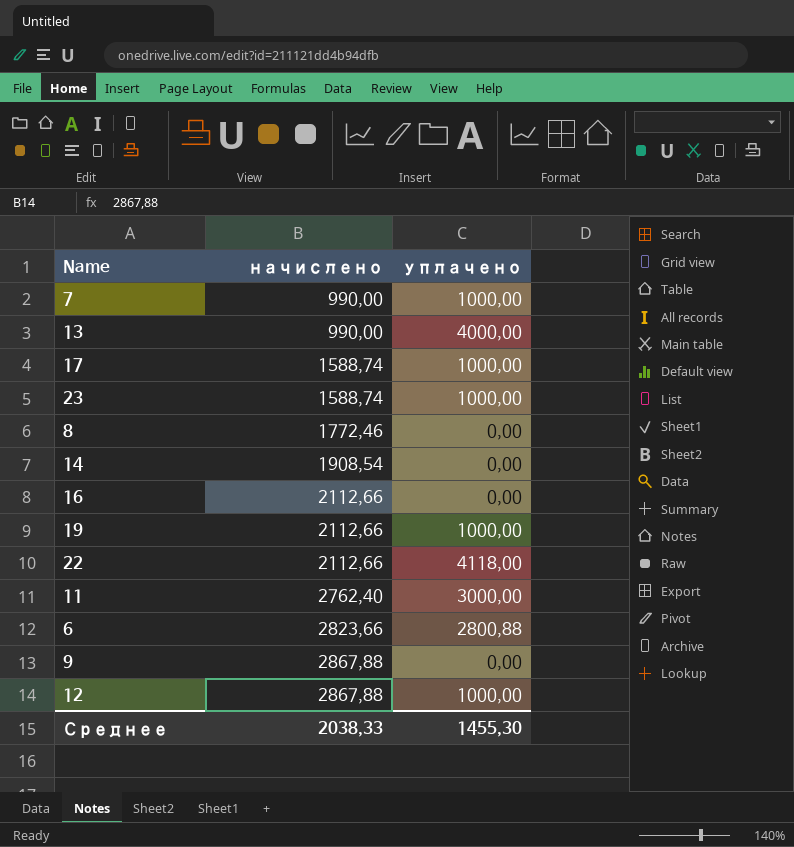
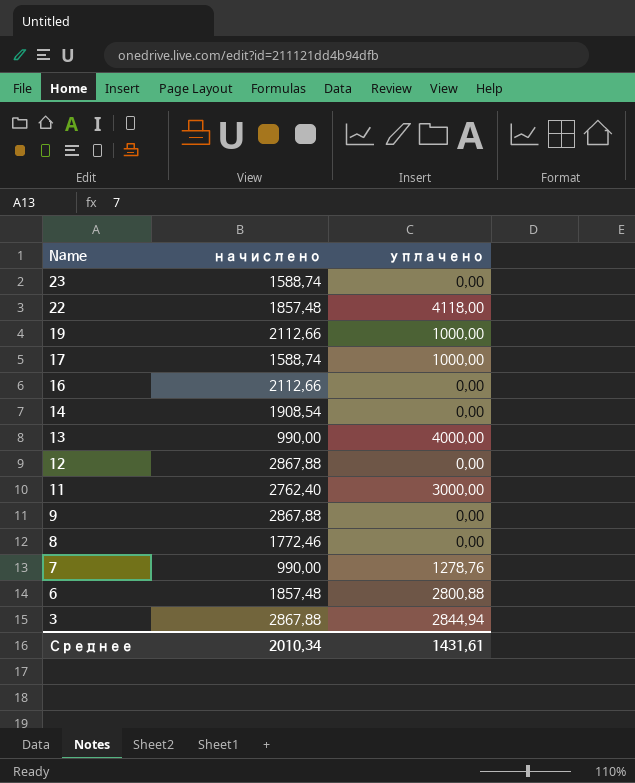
row order: начислено ascending -> Name descending
23 | уплачено: 1000,00 -> 0,00
22 | начислено: 2112,66 -> 1857,48
12 | уплачено: 1000,00 -> 0,00
7 | уплачено: 1000,00 -> 1278,76
6 | начислено: 2823,66 -> 1857,48
row 3: none -> 2867,88 | 2844,94
Среднее | начислено: 2038,33 -> 2010,34
Среднее | уплачено: 1455,30 -> 1431,61

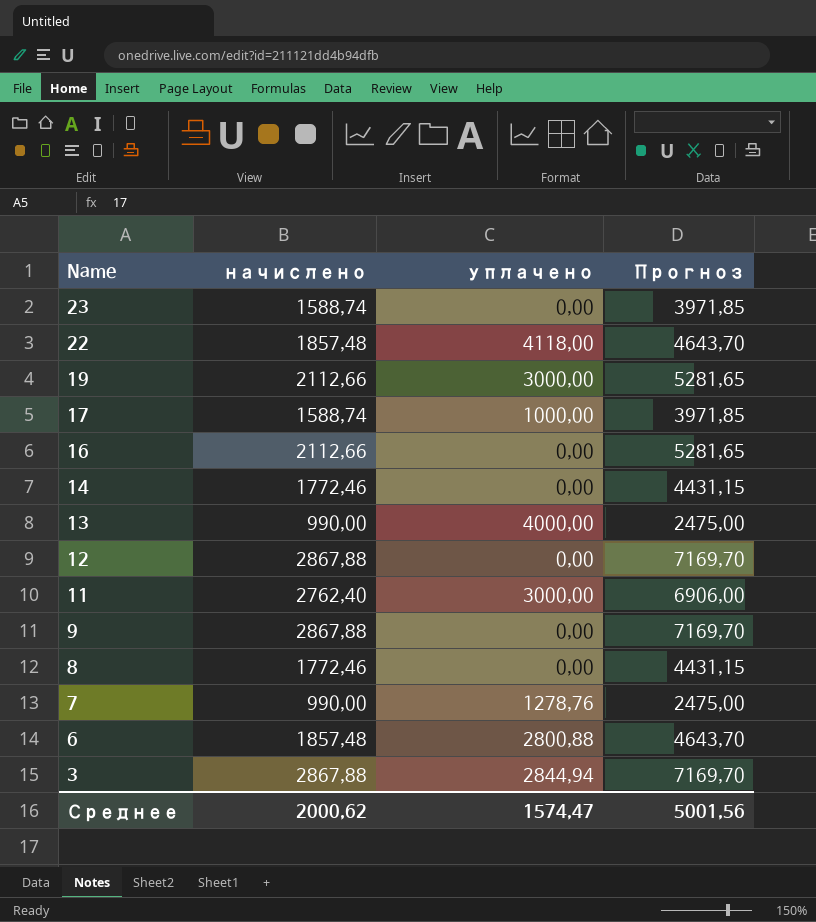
column Прогноз | formula: none -> [начислено] * 2,5
19 | уплачено: 1000,00 -> 3000,00
14 | начислено: 1908,54 -> 1772,46
Среднее | начислено: 2010,34 -> 2000,62
Среднее | уплачено: 1431,61 -> 1574,47

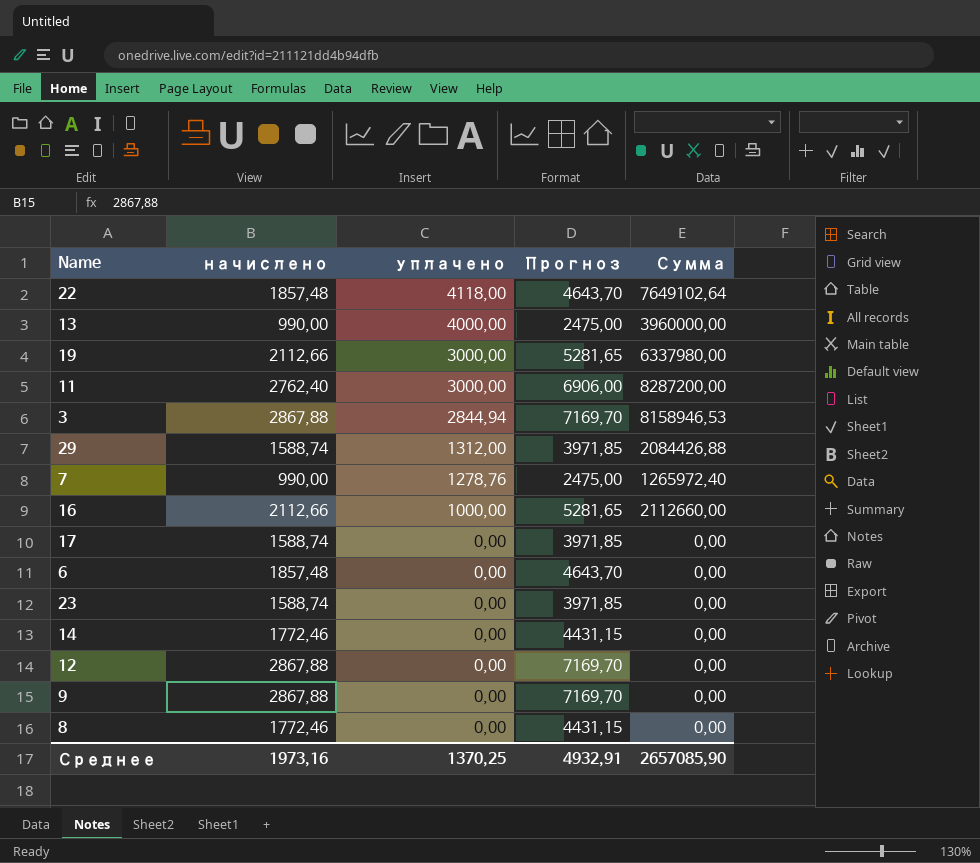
row order: Name descending -> уплачено descending
column Сумма | formula: none -> [начислено] * [уплачено]
row 29: none -> 1588,74 | 1312,00 | 3971,85 | 2084426,88
16 | уплачено: 0,00 -> 1000,00
17 | уплачено: 1000,00 -> 0,00
6 | уплачено: 2800,88 -> 0,00
Среднее | начислено: 2000,62 -> 1973,16
Среднее | уплачено: 1574,47 -> 1370,25
Среднее | Прогноз: 5001,56 -> 4932,91

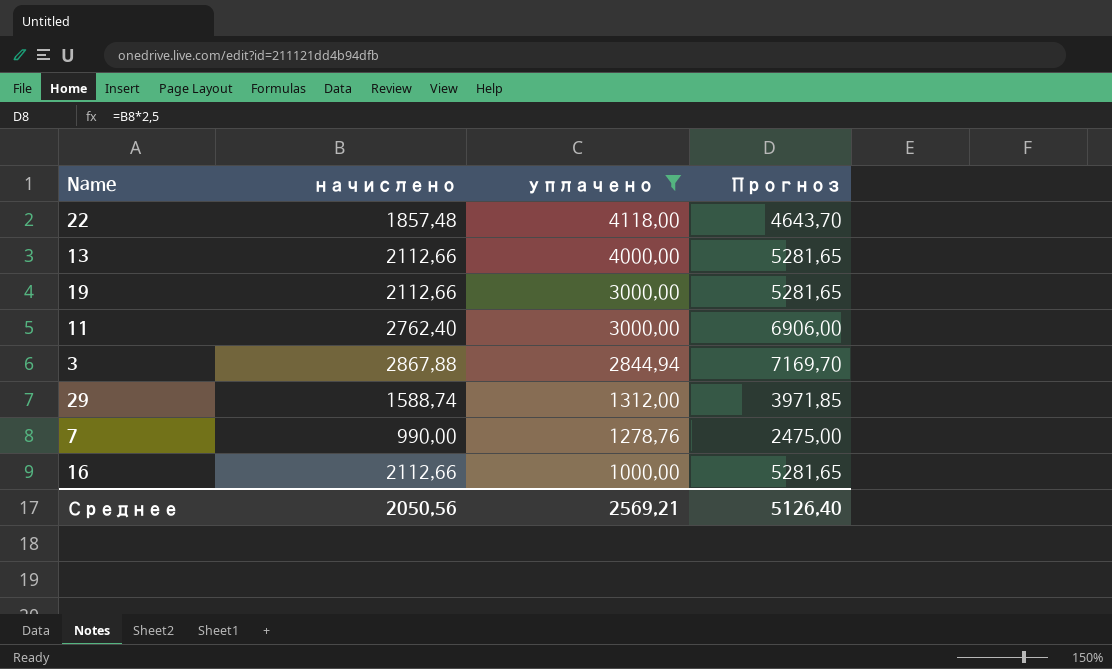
filter: none -> уплачено != 0,00
column Сумма | formula: [начислено] * [уплачено] -> none
13 | начислено: 990,00 -> 2112,66
13 | Прогноз: 2475,00 -> 5281,65
Среднее | начислено: 1973,16 -> 2050,56
Среднее | уплачено: 1370,25 -> 2569,21
Среднее | Прогноз: 4932,91 -> 5126,40

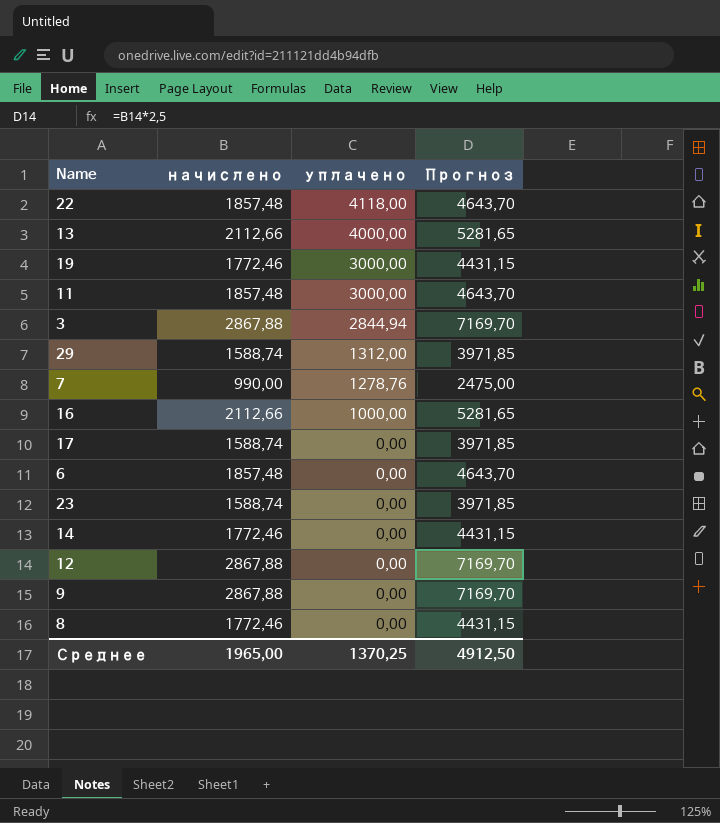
filter: уплачено != 0,00 -> none
19 | начислено: 2112,66 -> 1772,46
19 | Прогноз: 5281,65 -> 4431,15
11 | начислено: 2762,40 -> 1857,48
11 | Прогноз: 6906,00 -> 4643,70
Среднее | начислено: 2050,56 -> 1965,00
Среднее | уплачено: 2569,21 -> 1370,25
Среднее | Прогноз: 5126,40 -> 4912,50

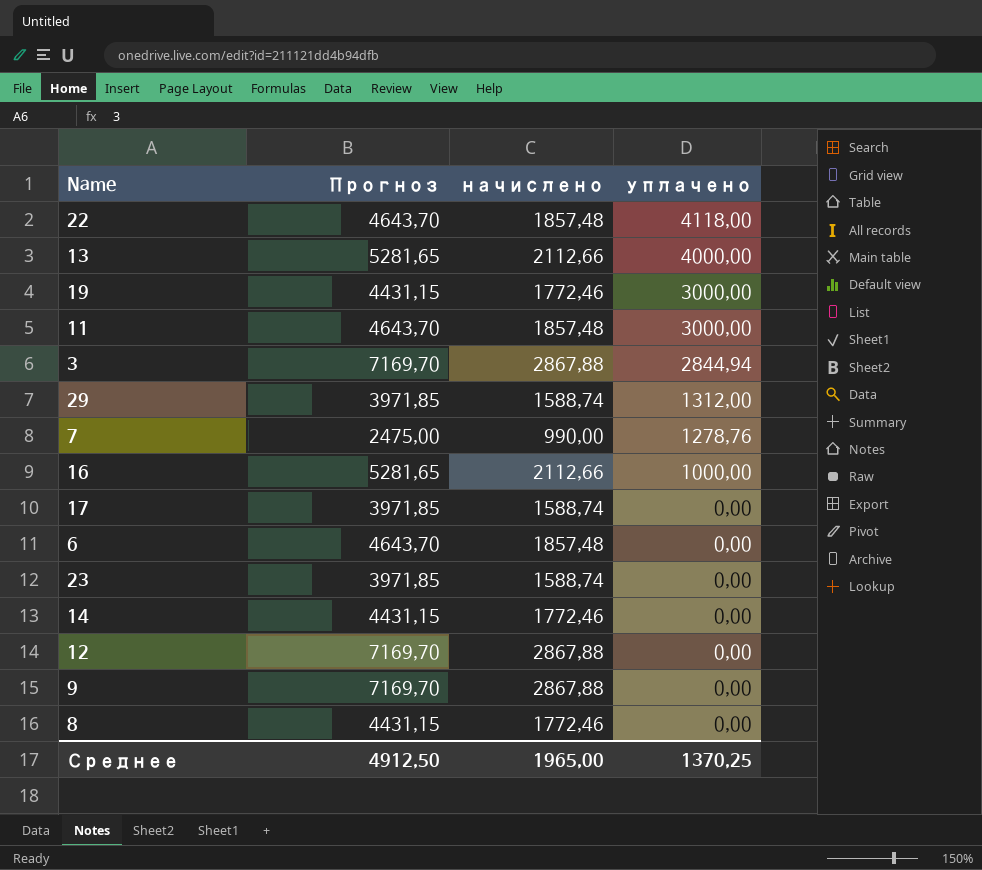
column Прогноз | position: 4 -> 2

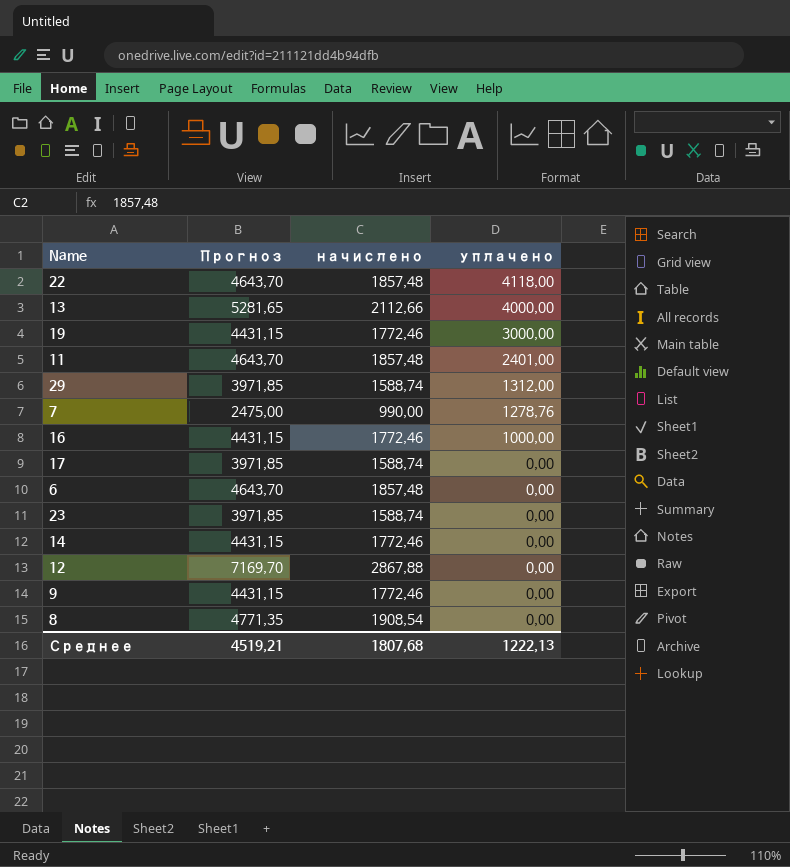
row 3: 7169,70 | 2867,88 | 2844,94 -> none
11 | уплачено: 3000,00 -> 2401,00
16 | Прогноз: 5281,65 -> 4431,15
16 | начислено: 2112,66 -> 1772,46
9 | Прогноз: 7169,70 -> 4431,15
9 | начислено: 2867,88 -> 1772,46
8 | Прогноз: 4431,15 -> 4771,35
8 | начислено: 1772,46 -> 1908,54
Среднее | Прогноз: 4912,50 -> 4519,21
Среднее | начислено: 1965,00 -> 1807,68
Среднее | уплачено: 1370,25 -> 1222,13

